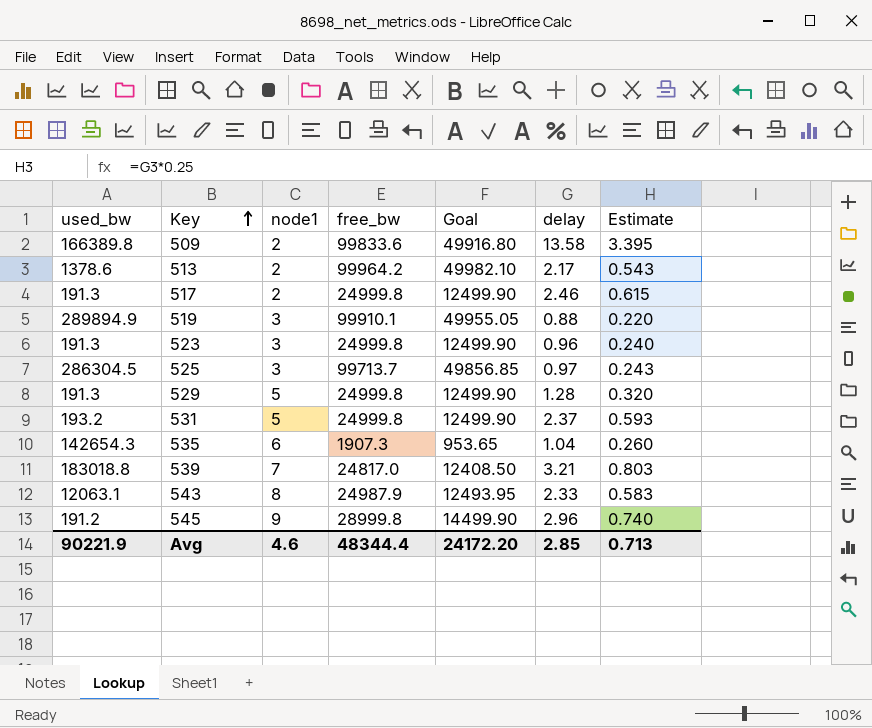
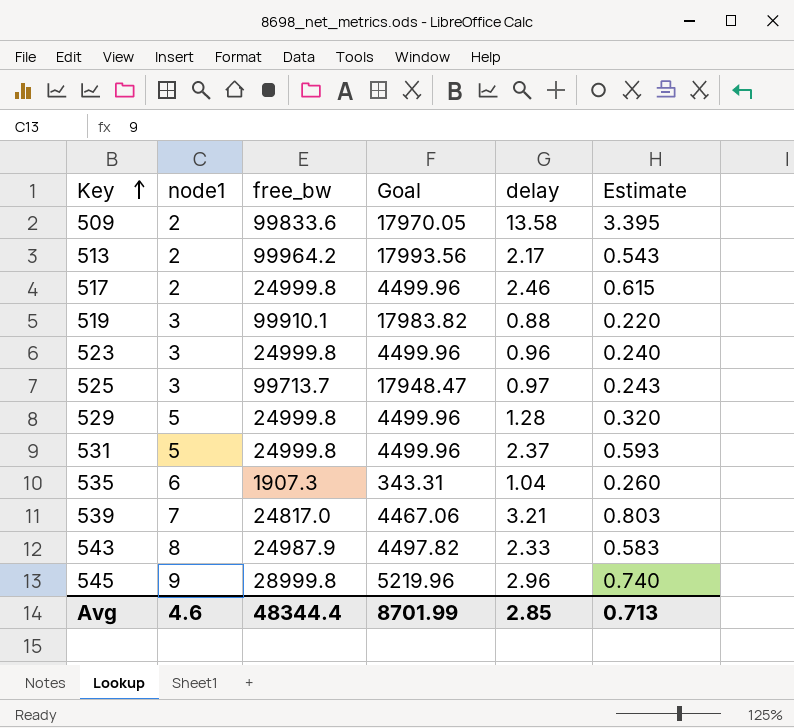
column used_bw | position: 1 -> none
column Goal | formula: [free_bw] * 0.5 -> [free_bw] * 0.18
Avg | Goal: 24172.20 -> 8701.99

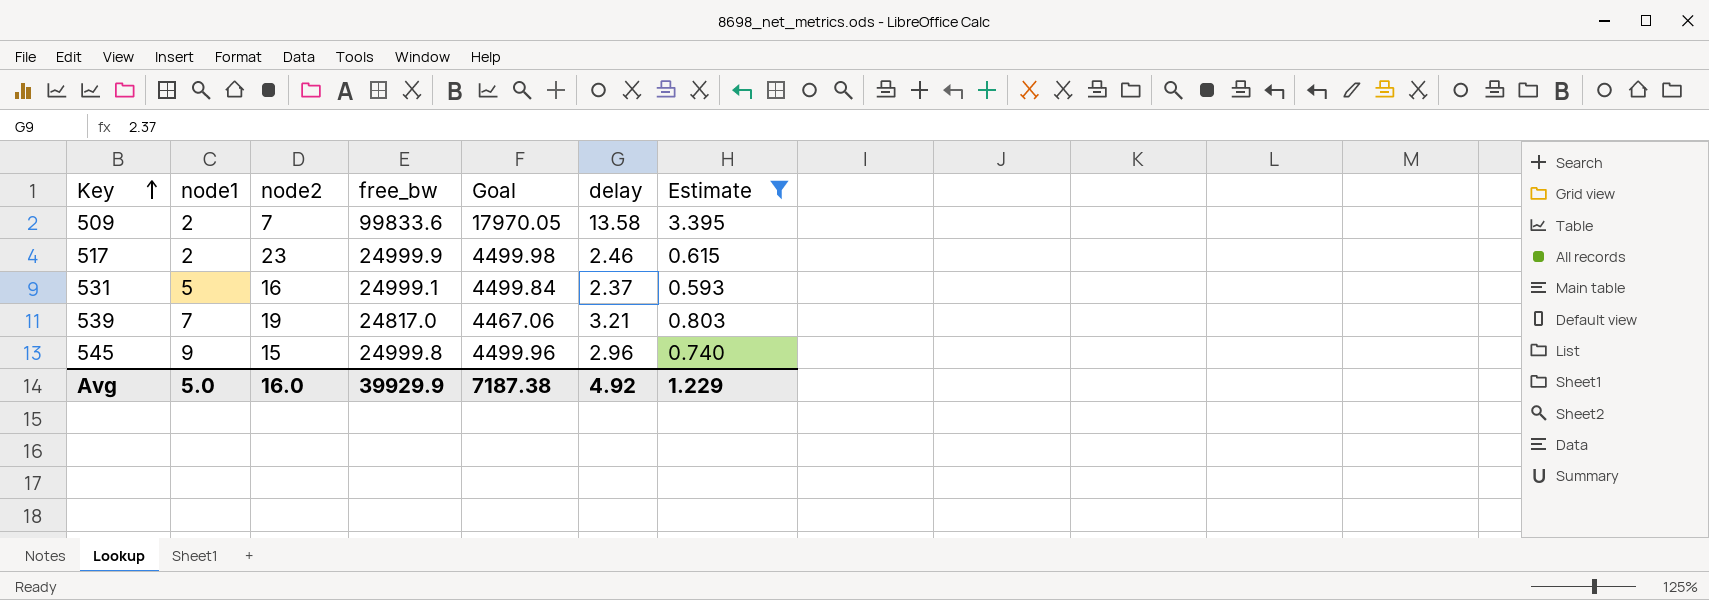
filter: none -> Estimate >= 0.593
column node2 | position: none -> 3
517 | free_bw: 24999.8 -> 24999.9
517 | Goal: 4499.96 -> 4499.98
531 | free_bw: 24999.8 -> 24999.1
531 | Goal: 4499.96 -> 4499.84
545 | free_bw: 28999.8 -> 24999.8
545 | Goal: 5219.96 -> 4499.96
Avg | node1: 4.6 -> 5.0
Avg | free_bw: 48344.4 -> 39929.9
Avg | Goal: 8701.99 -> 7187.38
Avg | delay: 2.85 -> 4.92
Avg | Estimate: 0.713 -> 1.229

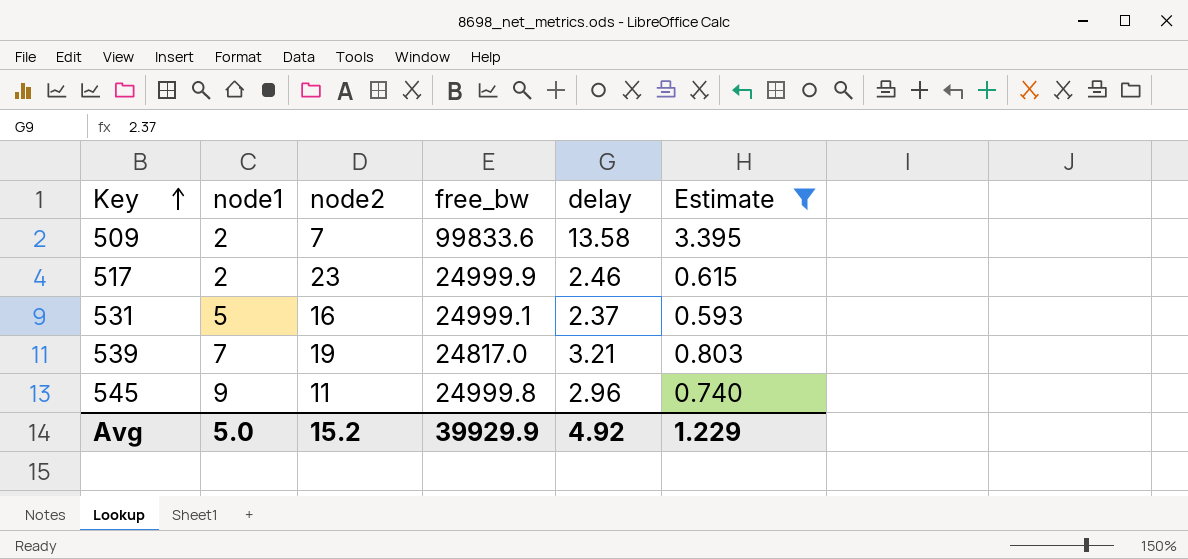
column Goal | formula: [free_bw] * 0.18 -> none
545 | node2: 15 -> 11
Avg | node2: 16.0 -> 15.2

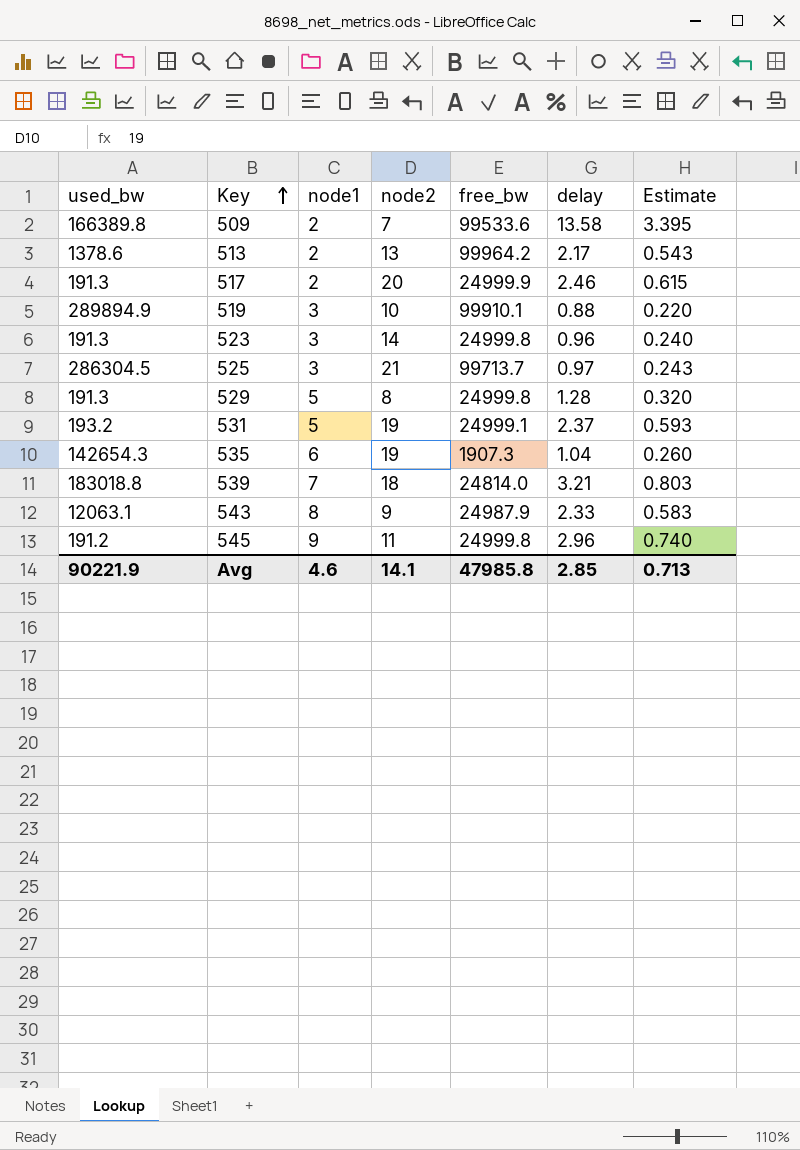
filter: Estimate >= 0.593 -> none
column used_bw | position: none -> 1
509 | free_bw: 99833.6 -> 99533.6
517 | node2: 23 -> 20
531 | node2: 16 -> 19
539 | node2: 19 -> 18
539 | free_bw: 24817.0 -> 24814.0
Avg | node1: 5.0 -> 4.6
Avg | node2: 15.2 -> 14.1
Avg | free_bw: 39929.9 -> 47985.8
Avg | delay: 4.92 -> 2.85
Avg | Estimate: 1.229 -> 0.713

